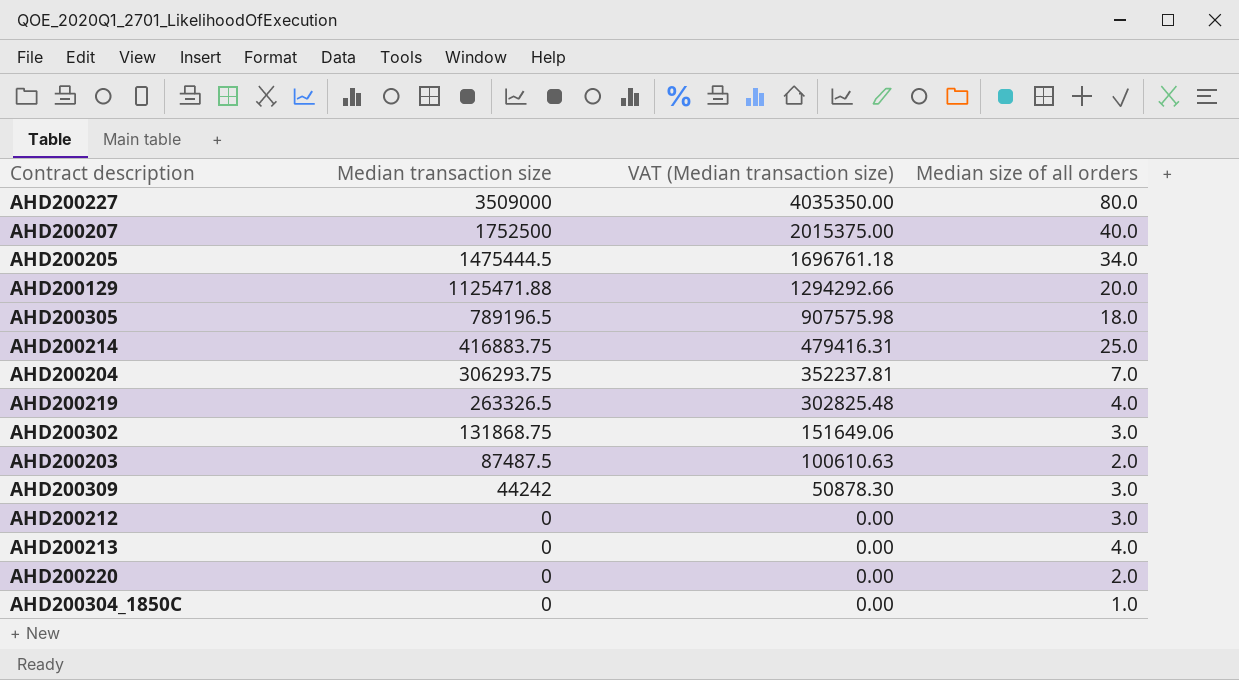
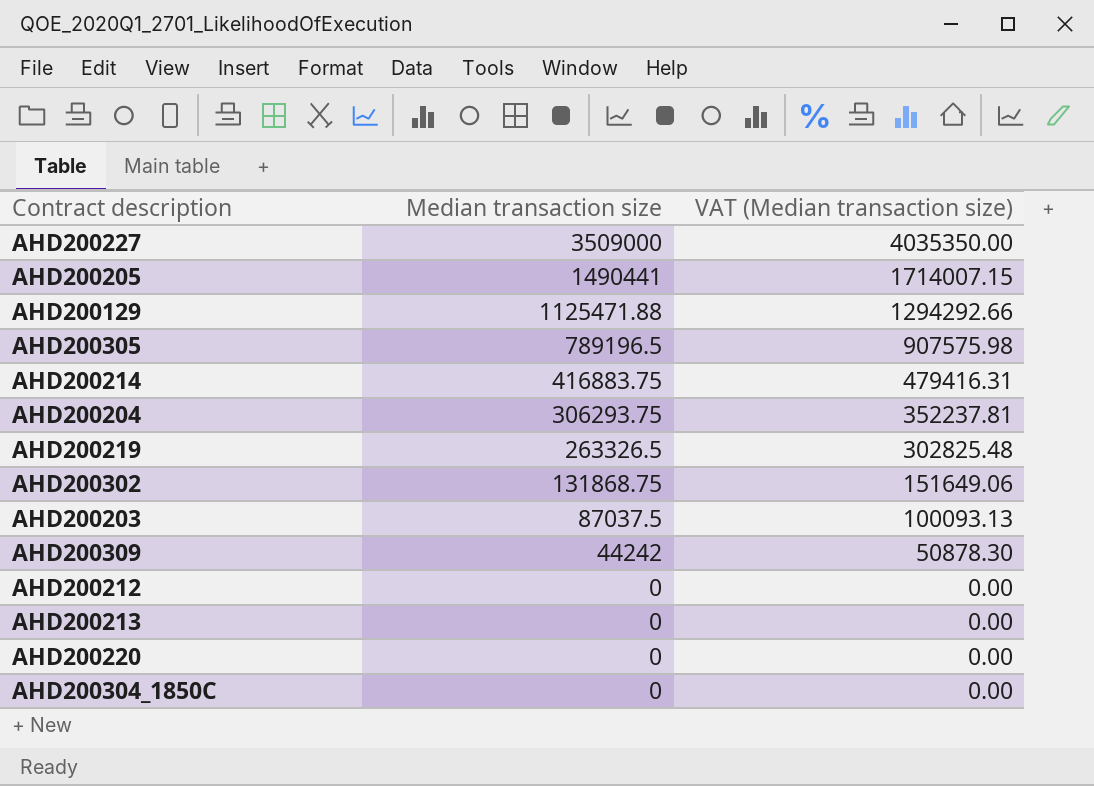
column Median size of all orders | position: 4 -> none
row AHD200207: 1752500 | 2015375.00 | 40.0 -> none
AHD200205 | Median transaction size: 1475444.5 -> 1490441
AHD200205 | VAT (Median transaction size): 1696761.18 -> 1714007.15
AHD200203 | Median transaction size: 87487.5 -> 87037.5
AHD200203 | VAT (Median transaction size): 100610.63 -> 100093.13

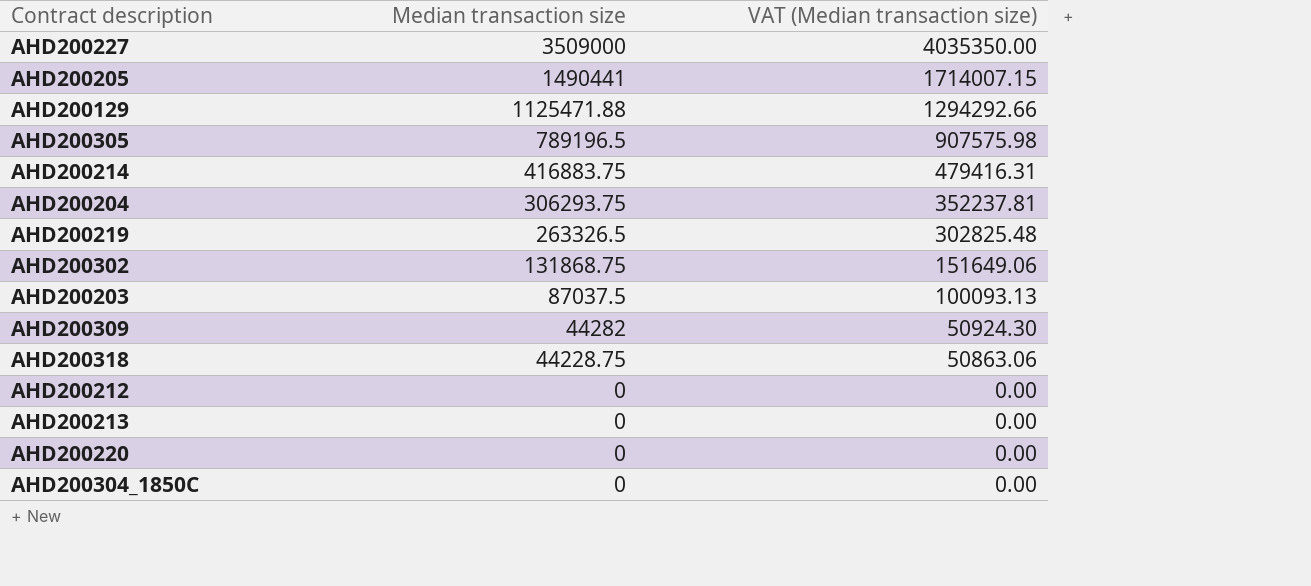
AHD200309 | Median transaction size: 44242 -> 44282
AHD200309 | VAT (Median transaction size): 50878.30 -> 50924.30
row AHD200318: none -> 44228.75 | 50863.06

